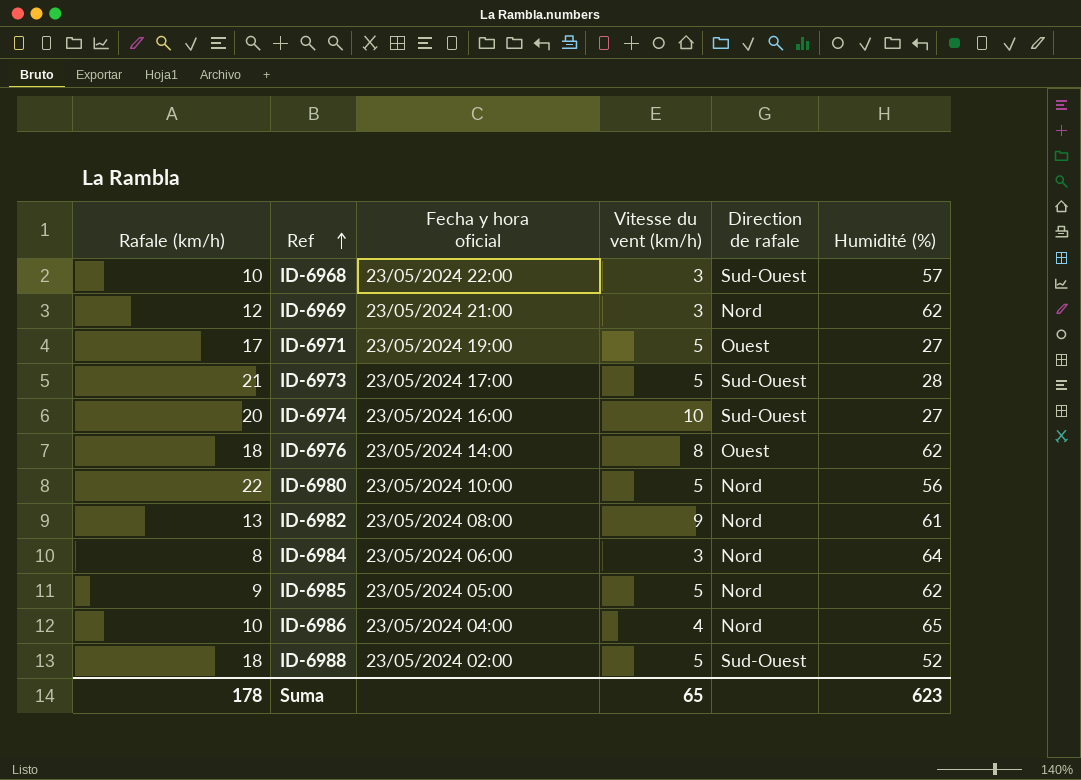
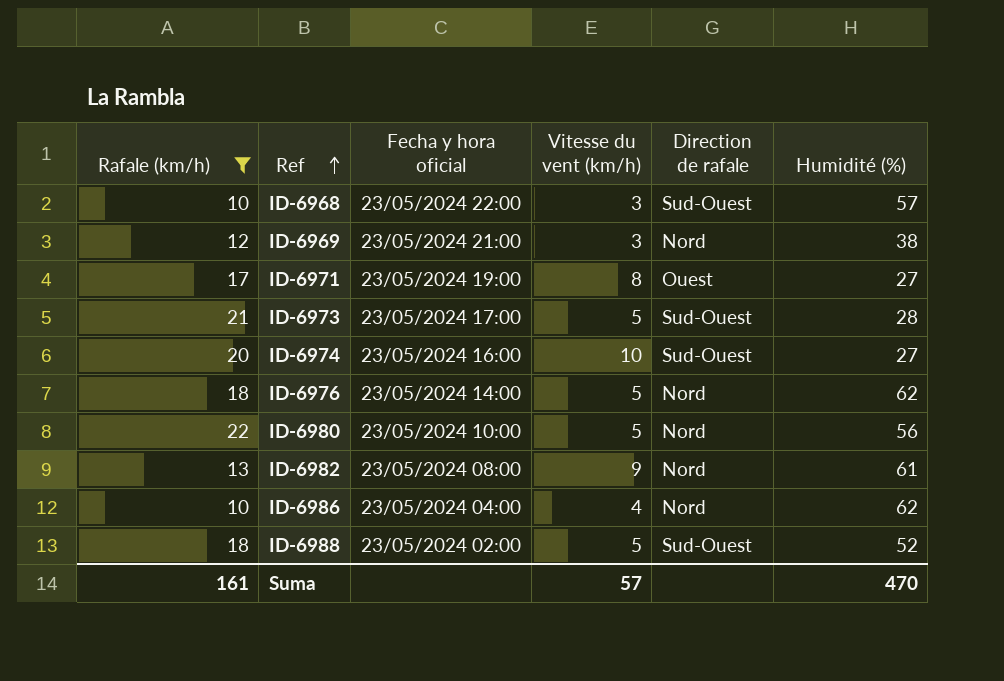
filter: none -> Rafale (km/h) >= 10
ID-6969 | Humidité (%): 62 -> 38
ID-6971 | Vitesse du vent (km/h): 5 -> 8
ID-6976 | Vitesse du vent (km/h): 8 -> 5
ID-6976 | Direction de rafale: Ouest -> Nord
ID-6986 | Humidité (%): 65 -> 62
Suma | Rafale (km/h): 178 -> 161
Suma | Vitesse du vent (km/h): 65 -> 57
Suma | Humidité (%): 623 -> 470

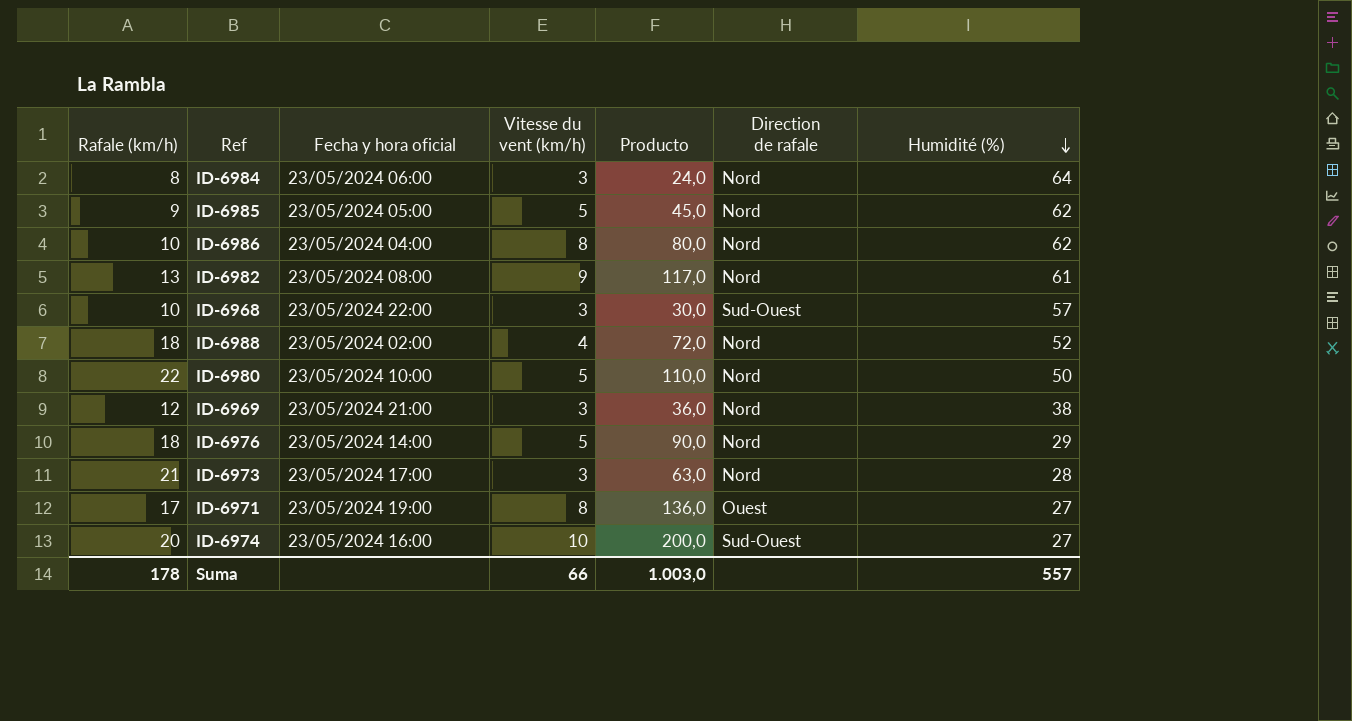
filter: Rafale (km/h) >= 10 -> none
row order: Ref ascending -> Humidité (%) descending
column Producto | formula: none -> [Rafale (km/h)] * [Vitesse du vent (km/h)]
ID-6986 | Vitesse du vent (km/h): 4 -> 8
ID-6988 | Vitesse du vent (km/h): 5 -> 4
ID-6988 | Direction de rafale: Sud-Ouest -> Nord
ID-6980 | Humidité (%): 56 -> 50
ID-6976 | Humidité (%): 62 -> 29
ID-6973 | Vitesse du vent (km/h): 5 -> 3
ID-6973 | Direction de rafale: Sud-Ouest -> Nord
Suma | Rafale (km/h): 161 -> 178
Suma | Vitesse du vent (km/h): 57 -> 66
Suma | Humidité (%): 470 -> 557

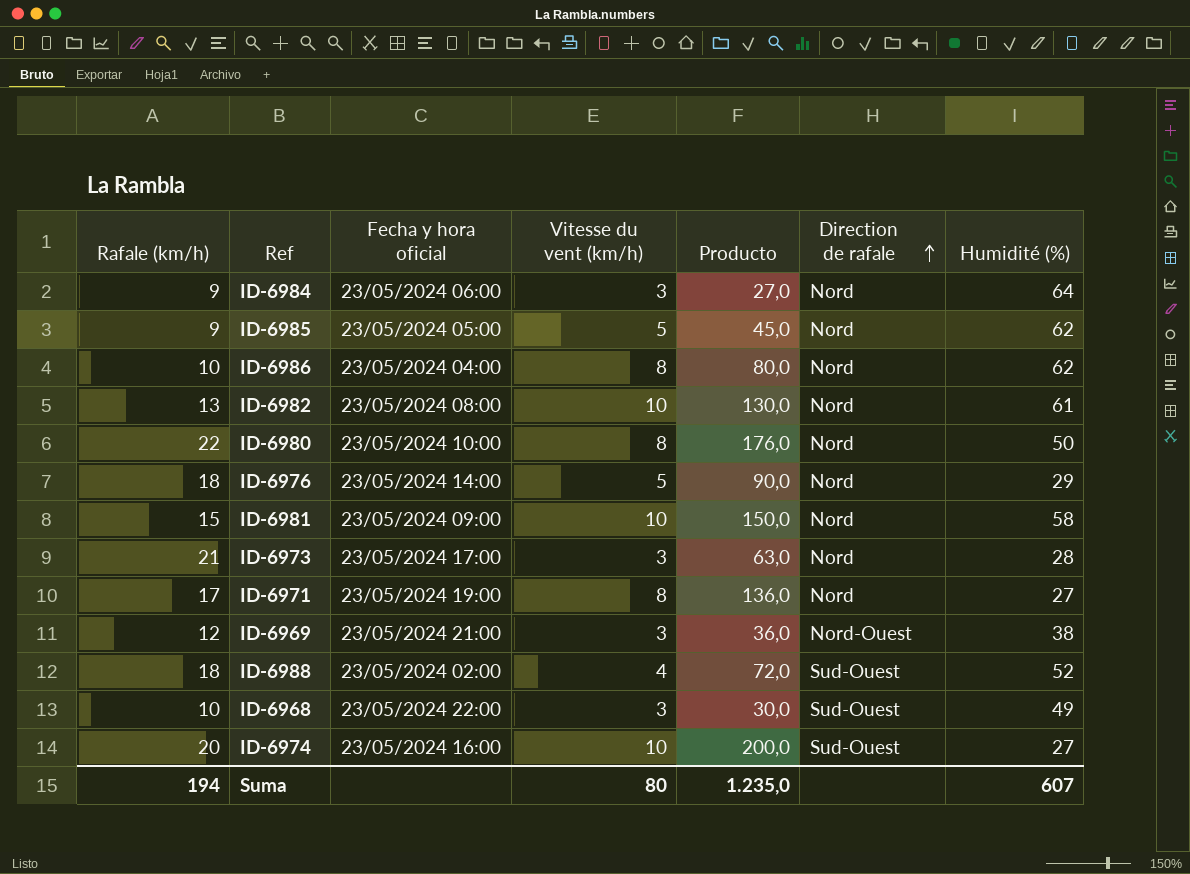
row order: Humidité (%) descending -> Direction de rafale ascending
ID-6984 | Rafale (km/h): 8 -> 9
ID-6984 | Producto: 24,0 -> 27,0
ID-6982 | Vitesse du vent (km/h): 9 -> 10
ID-6982 | Producto: 117,0 -> 130,0
ID-6980 | Vitesse du vent (km/h): 5 -> 8
ID-6980 | Producto: 110,0 -> 176,0
row ID-6981: none -> 15 | 23/05/2024 09:00 | 10 | 150,0 | Nord | 58
ID-6971 | Direction de rafale: Ouest -> Nord
ID-6969 | Direction de rafale: Nord -> Nord-Ouest
ID-6988 | Direction de rafale: Nord -> Sud-Ouest
ID-6968 | Humidité (%): 57 -> 49
Suma | Rafale (km/h): 178 -> 194
Suma | Vitesse du vent (km/h): 66 -> 80
Suma | Producto: 1.003,0 -> 1.235,0
Suma | Humidité (%): 557 -> 607

